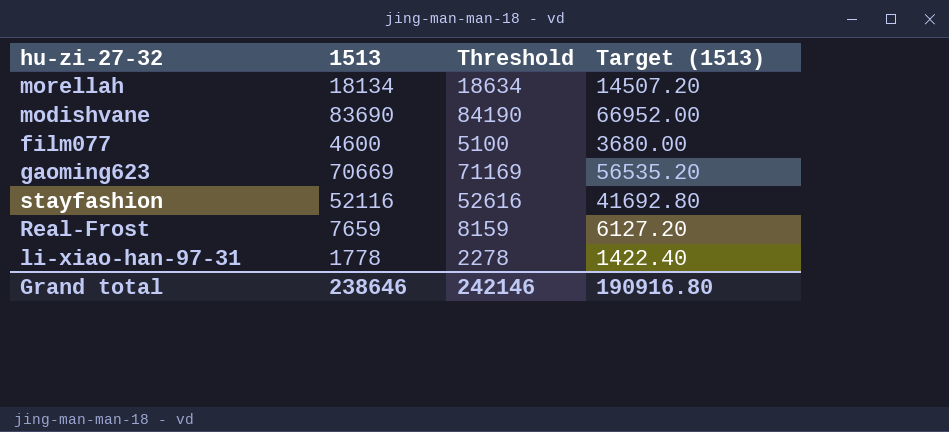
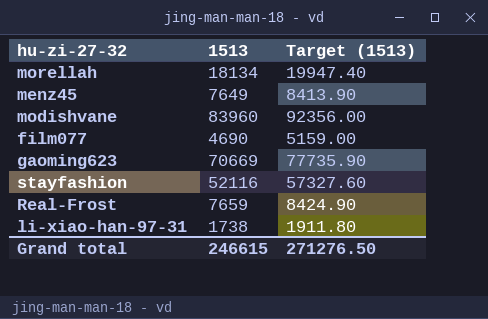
column Threshold | formula: [1513] + 500 -> none
column Target (1513) | formula: [1513] * 0.8 -> [1513] * 1.1
row menz45: none -> 7649 | 8413.90
modishvane | 1513: 83690 -> 83960
film077 | 1513: 4600 -> 4690
li-xiao-han-97-31 | 1513: 1778 -> 1738
Grand total | 1513: 238646 -> 246615
Grand total | Target (1513): 190916.80 -> 271276.50

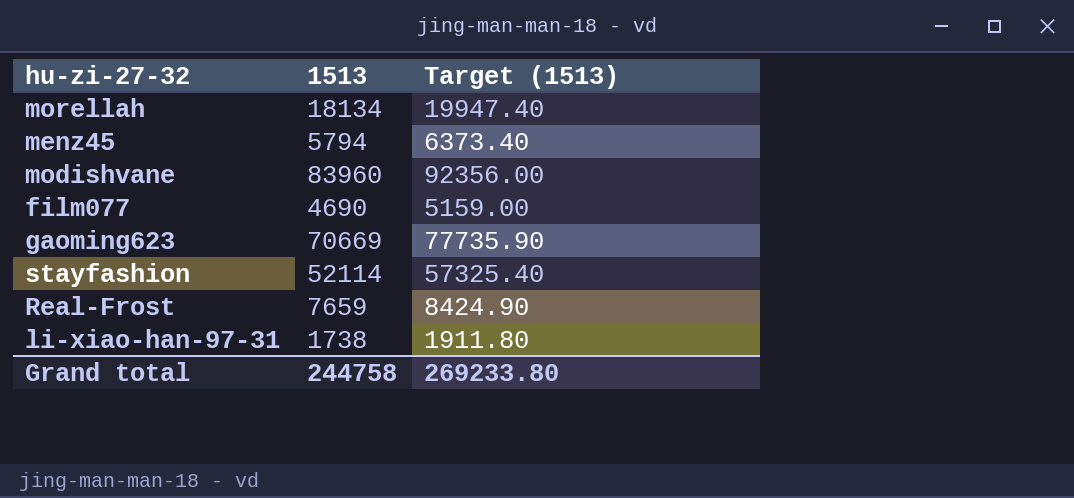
menz45 | 1513: 7649 -> 5794
menz45 | Target (1513): 8413.90 -> 6373.40
stayfashion | 1513: 52116 -> 52114
stayfashion | Target (1513): 57327.60 -> 57325.40
Grand total | 1513: 246615 -> 244758
Grand total | Target (1513): 271276.50 -> 269233.80

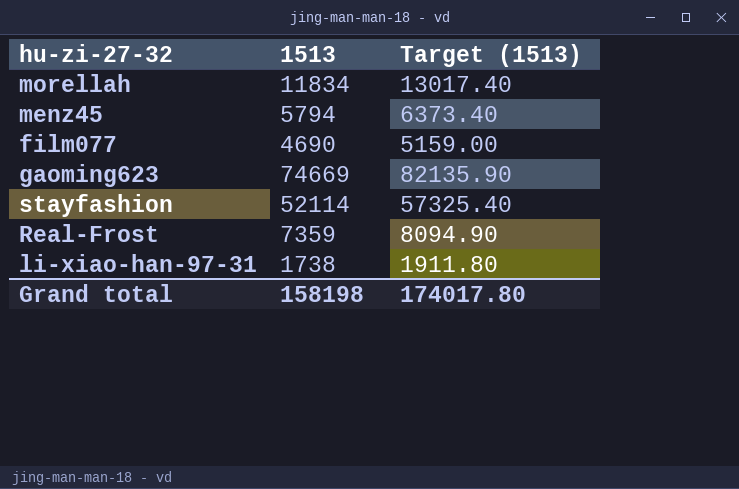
row modishvane: 83960 | 92356.00 -> none
morellah | 1513: 18134 -> 11834
morellah | Target (1513): 19947.40 -> 13017.40
gaoming623 | 1513: 70669 -> 74669
gaoming623 | Target (1513): 77735.90 -> 82135.90
Real-Frost | 1513: 7659 -> 7359
Real-Frost | Target (1513): 8424.90 -> 8094.90
Grand total | 1513: 244758 -> 158198
Grand total | Target (1513): 269233.80 -> 174017.80

